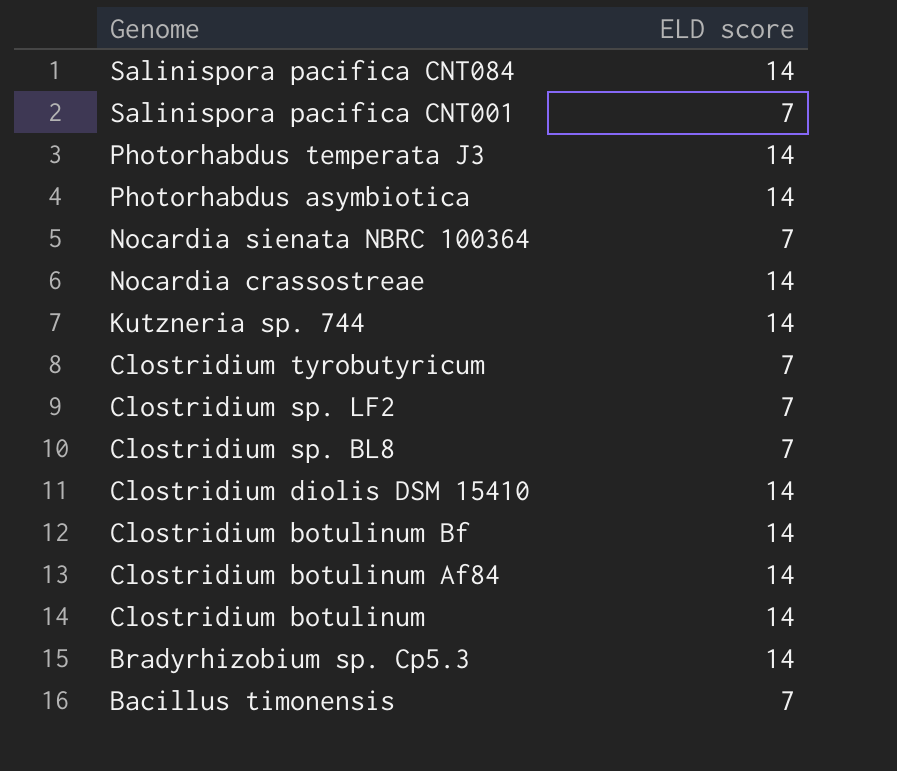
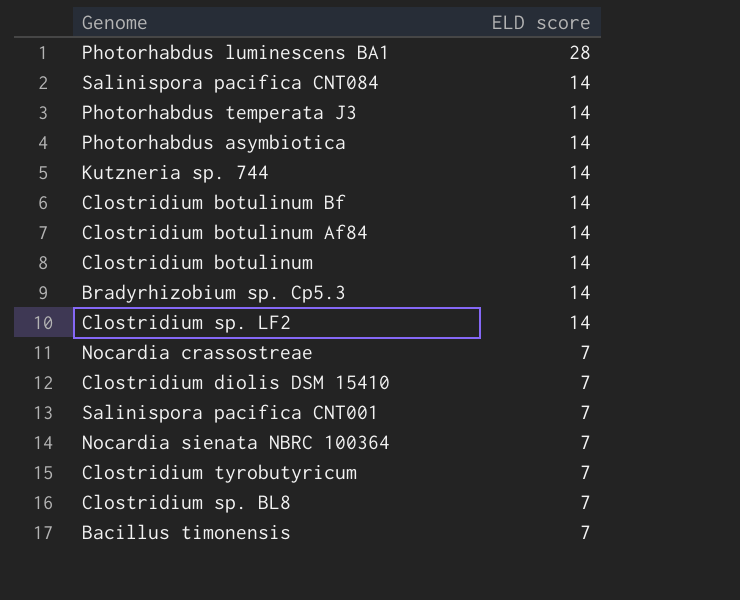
row order: Genome descending -> ELD score descending
row Photorhabdus luminescens BA1: none -> 28
Clostridium sp. LF2 | ELD score: 7 -> 14
Nocardia crassostreae | ELD score: 14 -> 7
Clostridium diolis DSM 15410 | ELD score: 14 -> 7

